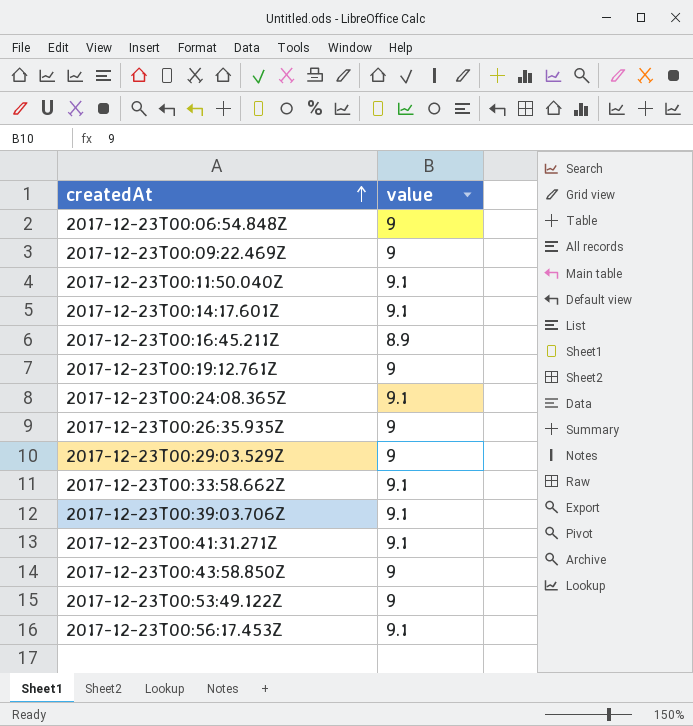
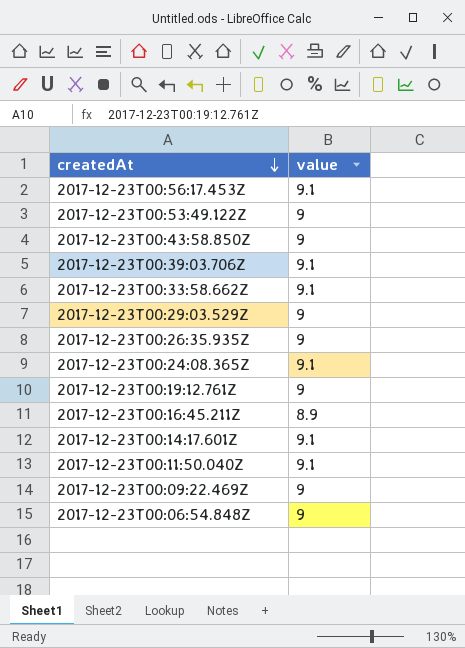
row order: createdAt ascending -> createdAt descending
row 2017-12-23T00:41:31.271Z: 9.1 -> none

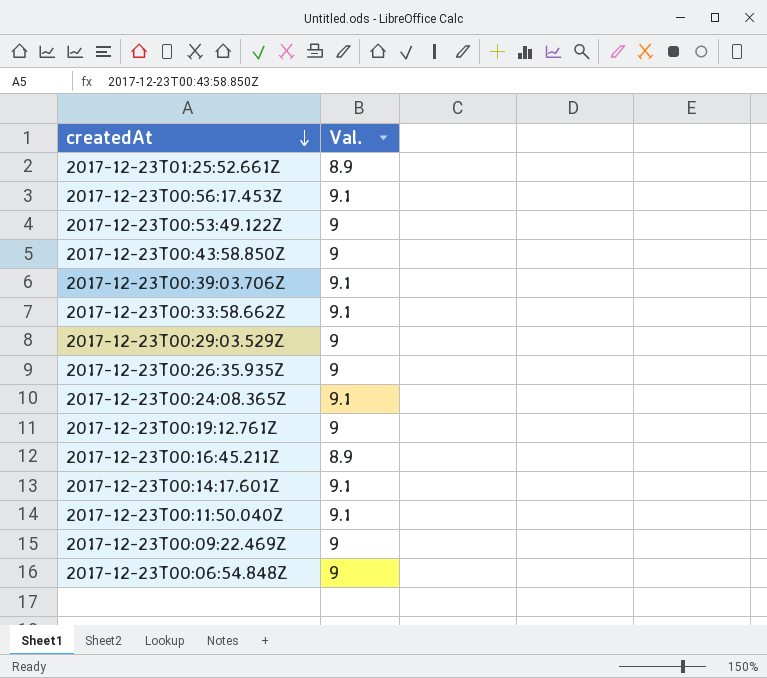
column name: value -> Val.
row 2017-12-23T01:25:52.661Z: none -> 8.9

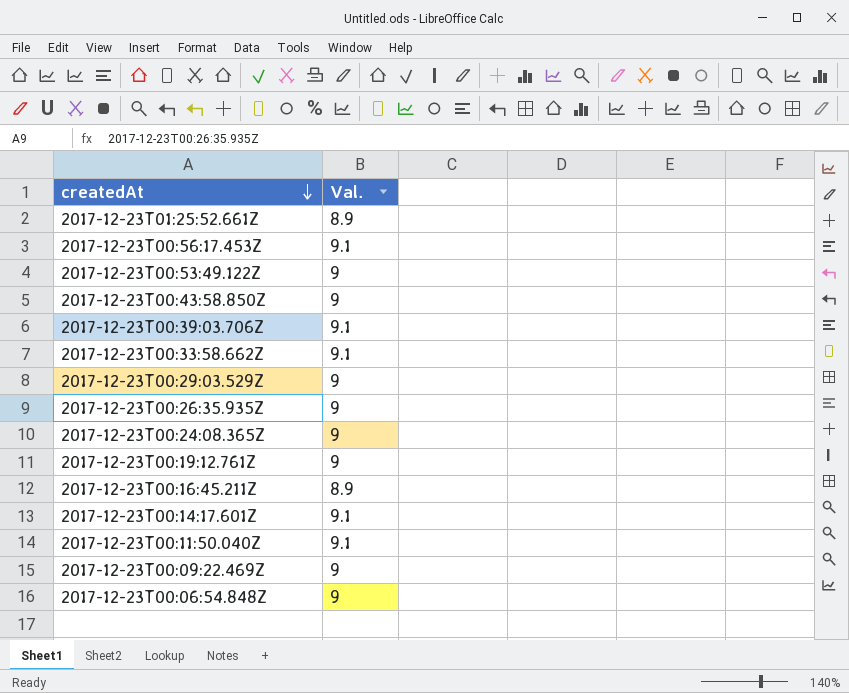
2017-12-23T00:24:08.365Z | Val.: 9.1 -> 9

